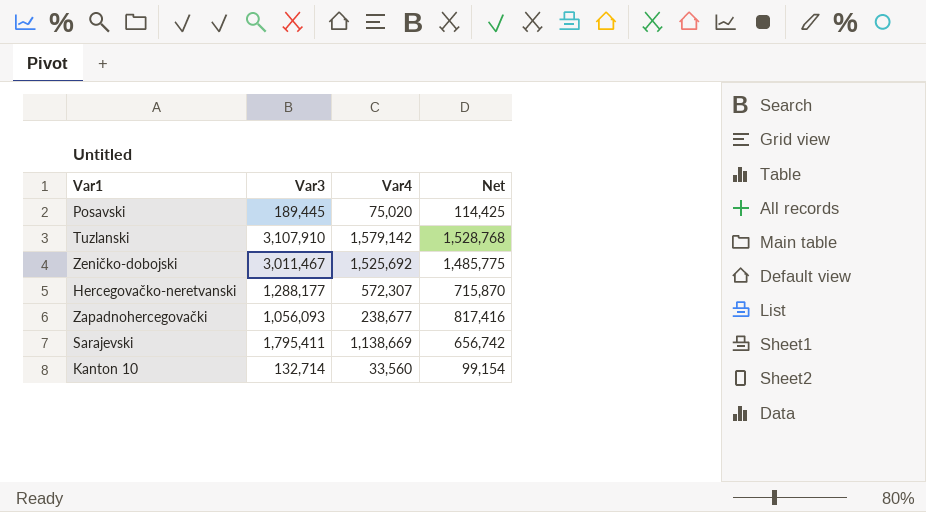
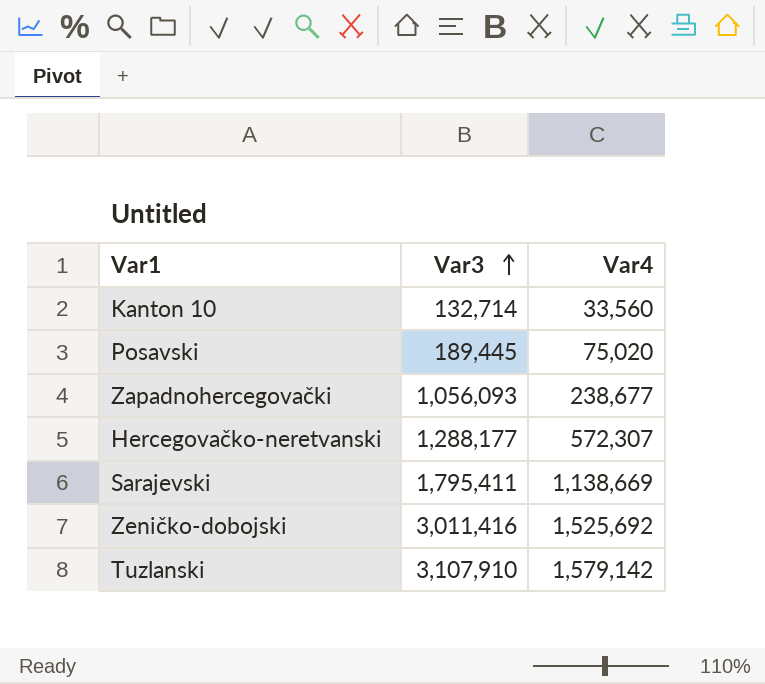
row order: none -> Var3 ascending
column Net | formula: [Var3] - [Var4] -> none
Zeničko-dobojski | Var3: 3,011,467 -> 3,011,416

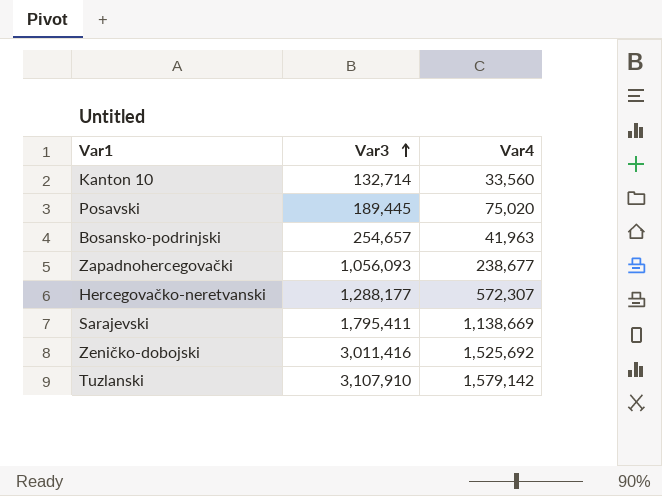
row Bosansko-podrinjski: none -> 254,657 | 41,963

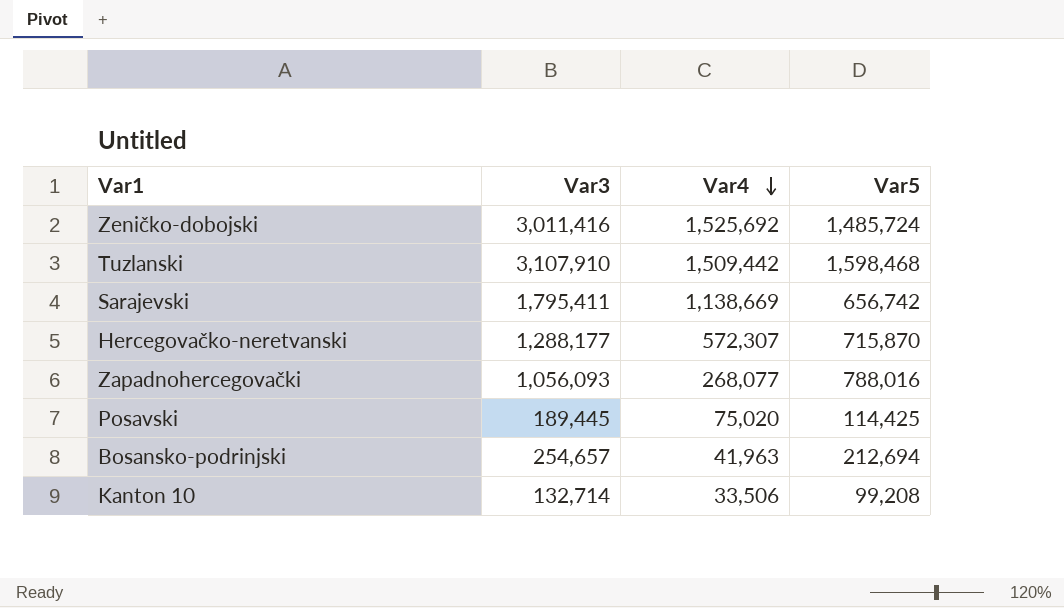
row order: Var3 ascending -> Var4 descending
column Var5 | formula: none -> [Var3] - [Var4]
Tuzlanski | Var4: 1,579,142 -> 1,509,442
Zapadnohercegovački | Var4: 238,677 -> 268,077
Kanton 10 | Var4: 33,560 -> 33,506

